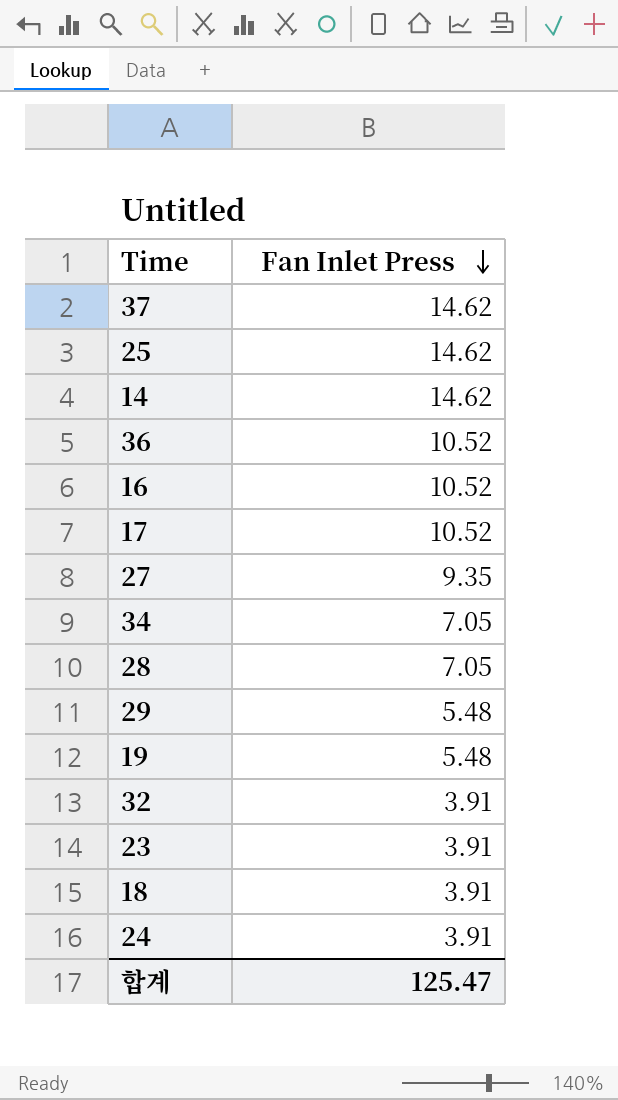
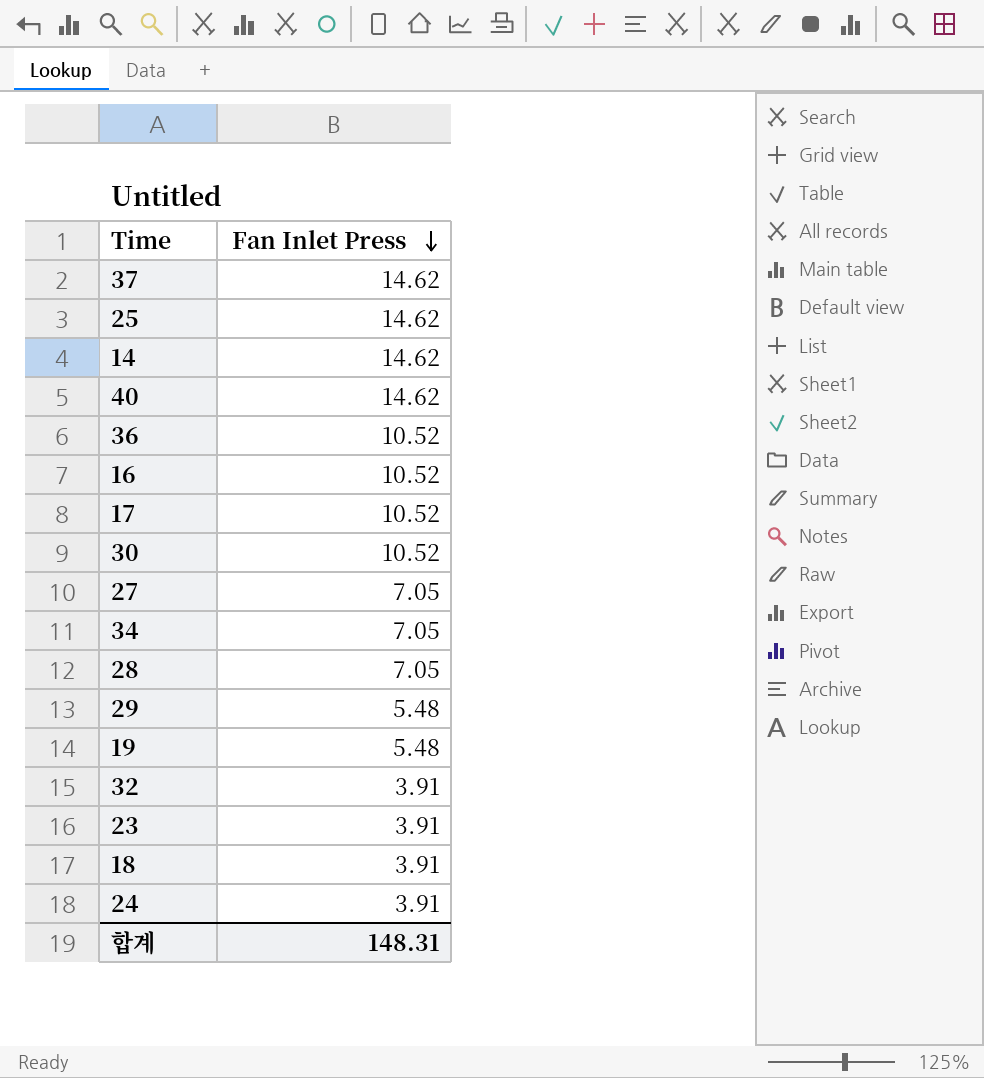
row 40: none -> 14.62
row 30: none -> 10.52
27 | Fan Inlet Press: 9.35 -> 7.05
합계 | Fan Inlet Press: 125.47 -> 148.31

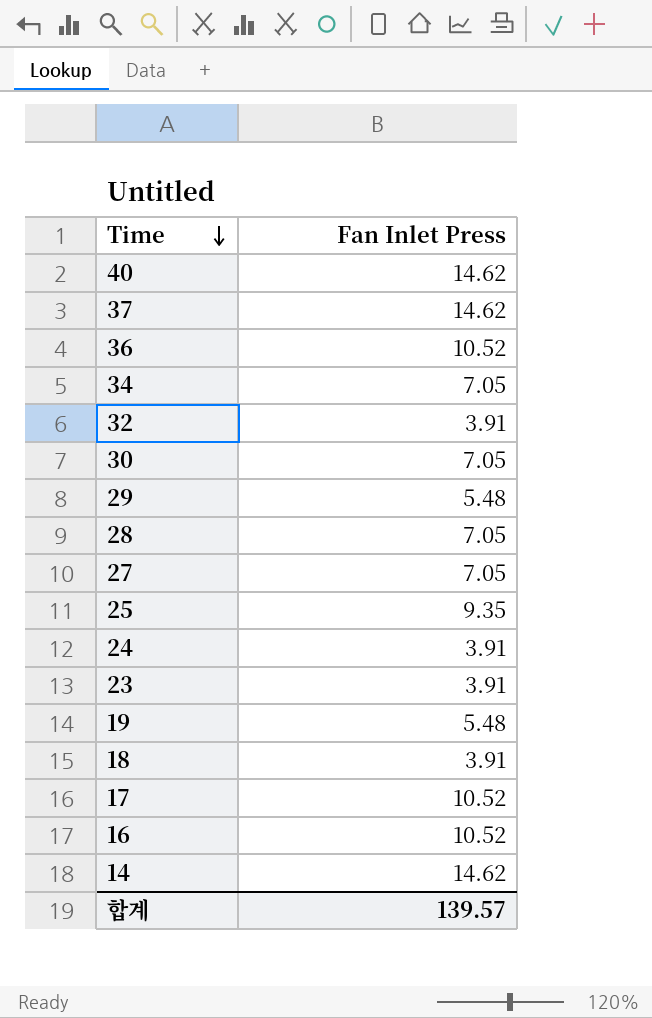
row order: Fan Inlet Press descending -> Time descending
30 | Fan Inlet Press: 10.52 -> 7.05
25 | Fan Inlet Press: 14.62 -> 9.35
합계 | Fan Inlet Press: 148.31 -> 139.57

